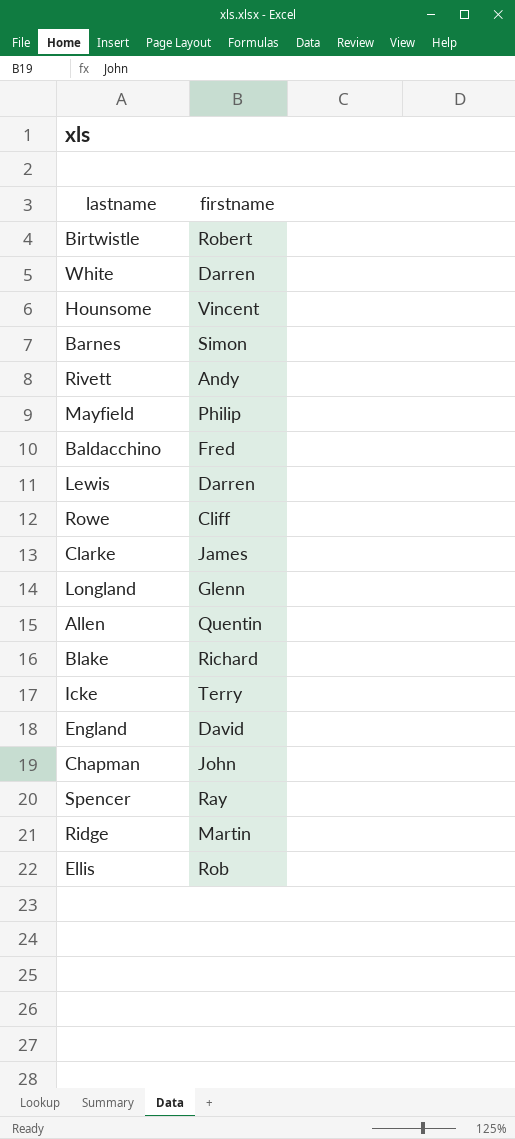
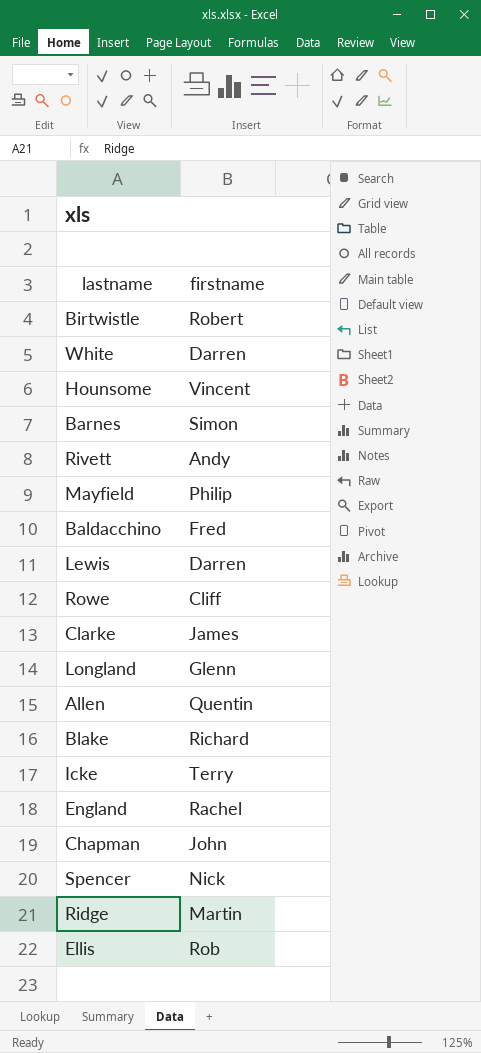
England | firstname: David -> Rachel
Spencer | firstname: Ray -> Nick

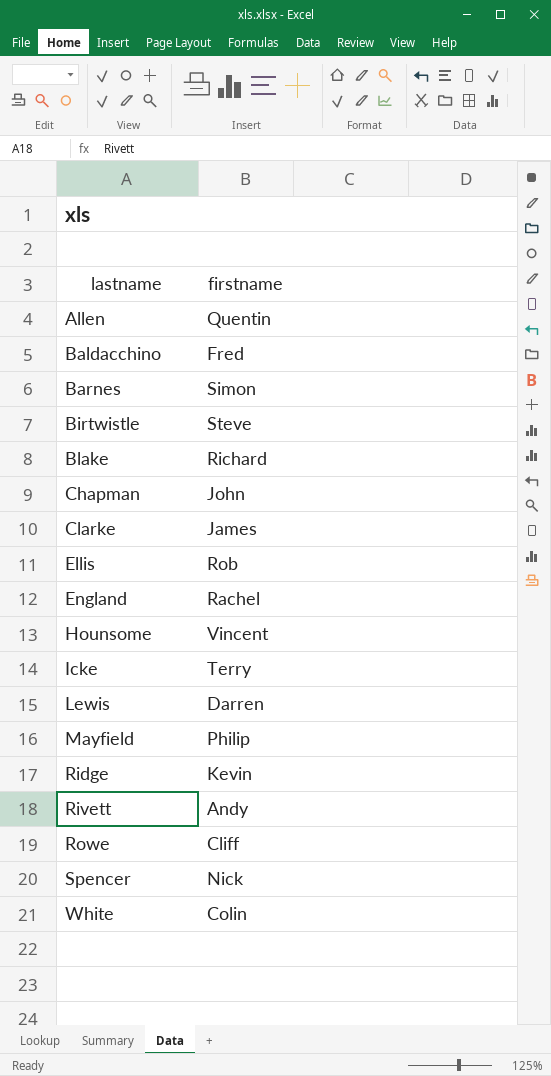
row order: none -> lastname ascending
row Longland: Glenn -> none
Birtwistle | firstname: Robert -> Steve
Ridge | firstname: Martin -> Kevin
White | firstname: Darren -> Colin

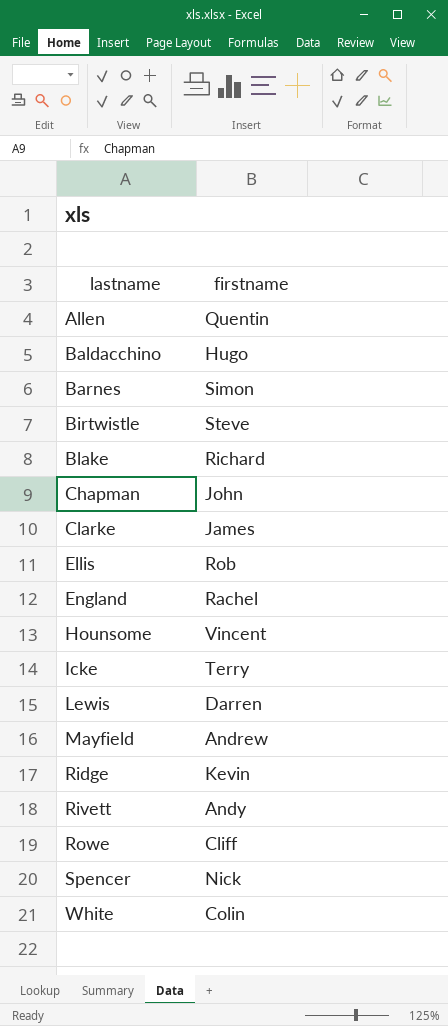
Baldacchino | firstname: Fred -> Hugo
Mayfield | firstname: Philip -> Andrew

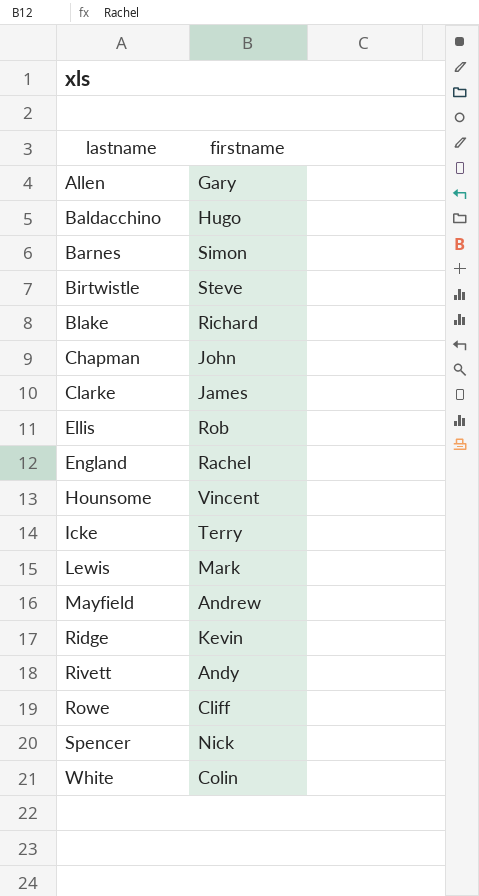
Allen | firstname: Quentin -> Gary
Lewis | firstname: Darren -> Mark

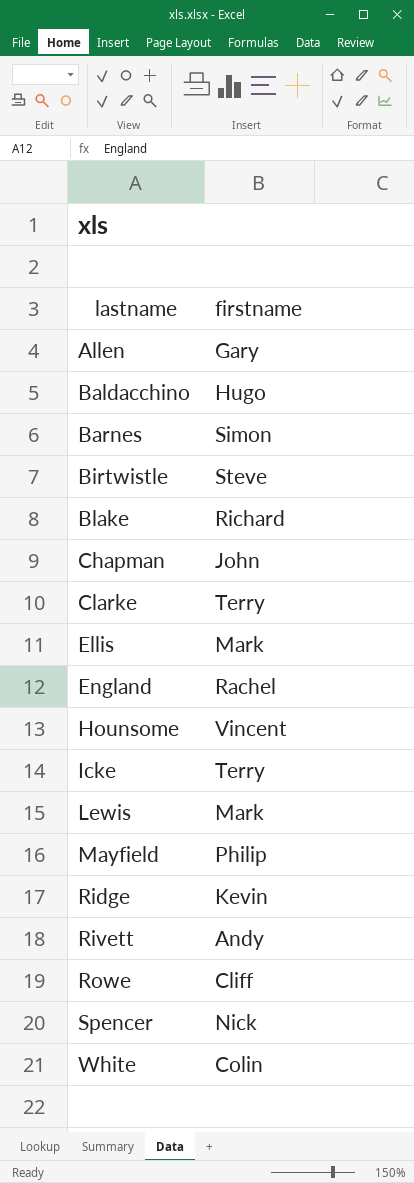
Clarke | firstname: James -> Terry
Ellis | firstname: Rob -> Mark
Mayfield | firstname: Andrew -> Philip

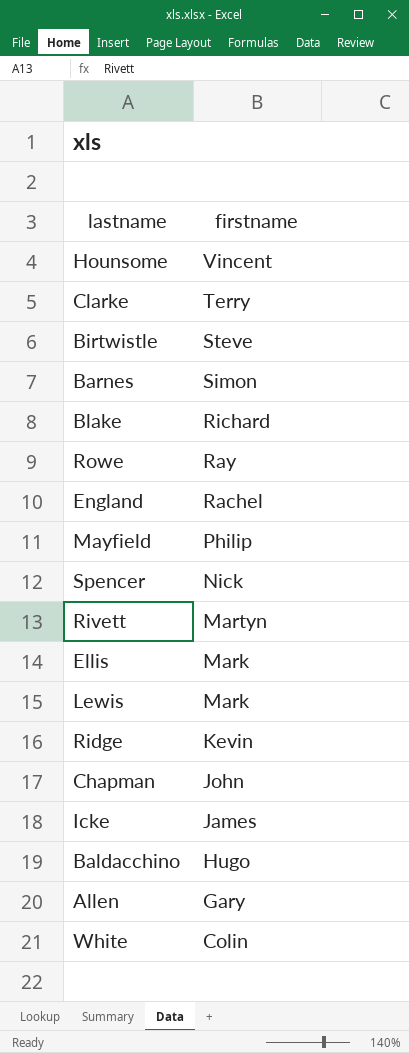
row order: lastname ascending -> firstname descending
Rowe | firstname: Cliff -> Ray
Rivett | firstname: Andy -> Martyn
Icke | firstname: Terry -> James

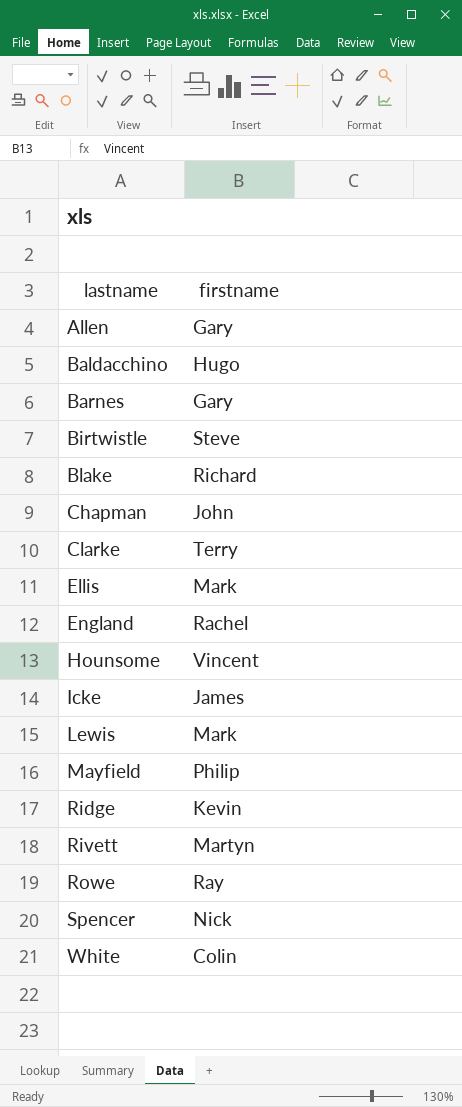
row order: firstname descending -> lastname ascending
Barnes | firstname: Simon -> Gary

